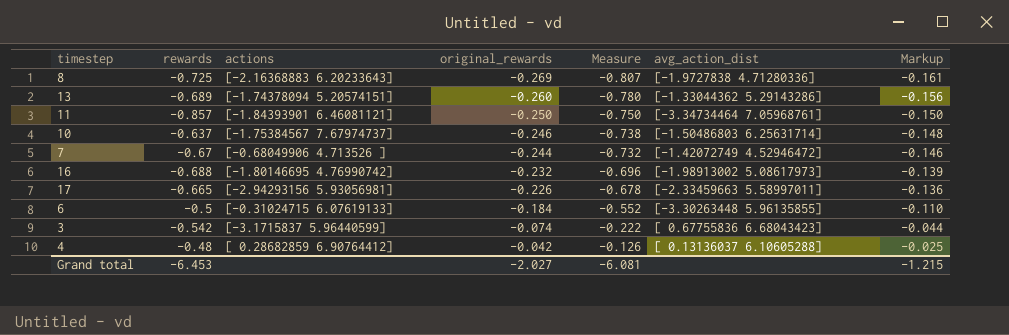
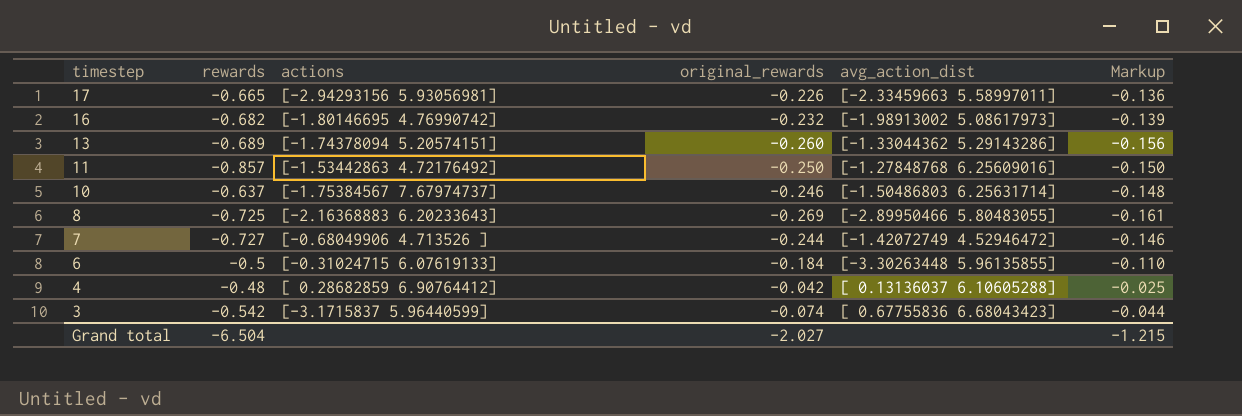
row order: original_rewards ascending -> timestep descending
column Measure | formula: [original_rewards] * 3 -> none
16 | rewards: -0.688 -> -0.682
11 | actions: [-1.84393901 6.46081121] -> [-1.53442863 4.72176492]
11 | avg_action_dist: [-3.34734464 7.05968761] -> [-1.27848768 6.25609016]
8 | avg_action_dist: [-1.9727838 4.71280336] -> [-2.89950466 5.80483055]
7 | rewards: -0.67 -> -0.727
Grand total | rewards: -6.453 -> -6.504

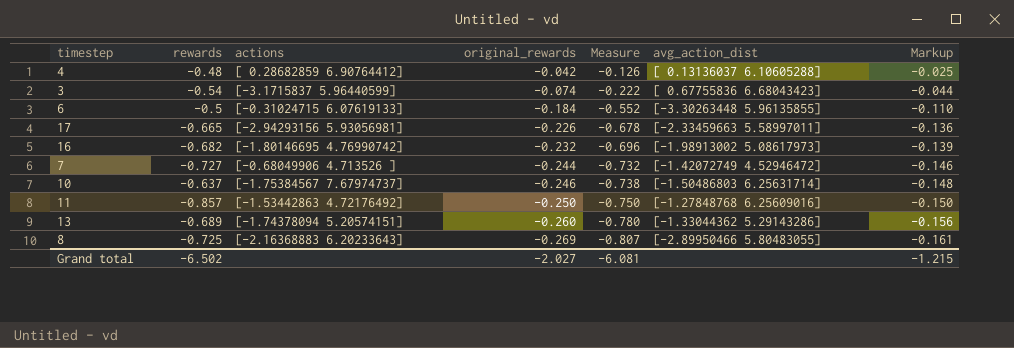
row order: timestep descending -> original_rewards descending
column Measure | formula: none -> [original_rewards] * 3
3 | rewards: -0.542 -> -0.54
Grand total | rewards: -6.504 -> -6.502

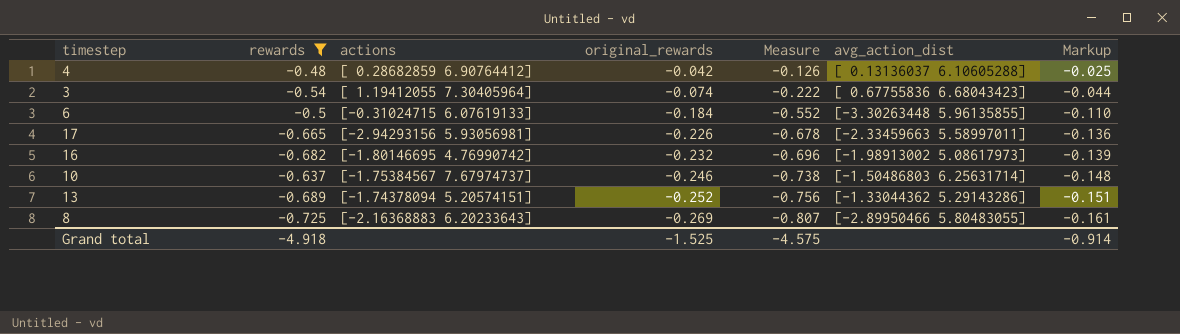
filter: none -> rewards >= -0.725
3 | actions: [-3.1715837 5.96440599] -> [ 1.19412055 7.30405964]
13 | original_rewards: -0.260 -> -0.252
13 | Measure: -0.780 -> -0.756
13 | Markup: -0.156 -> -0.151
Grand total | rewards: -6.502 -> -4.918
Grand total | original_rewards: -2.027 -> -1.525
Grand total | Measure: -6.081 -> -4.575
Grand total | Markup: -1.215 -> -0.914

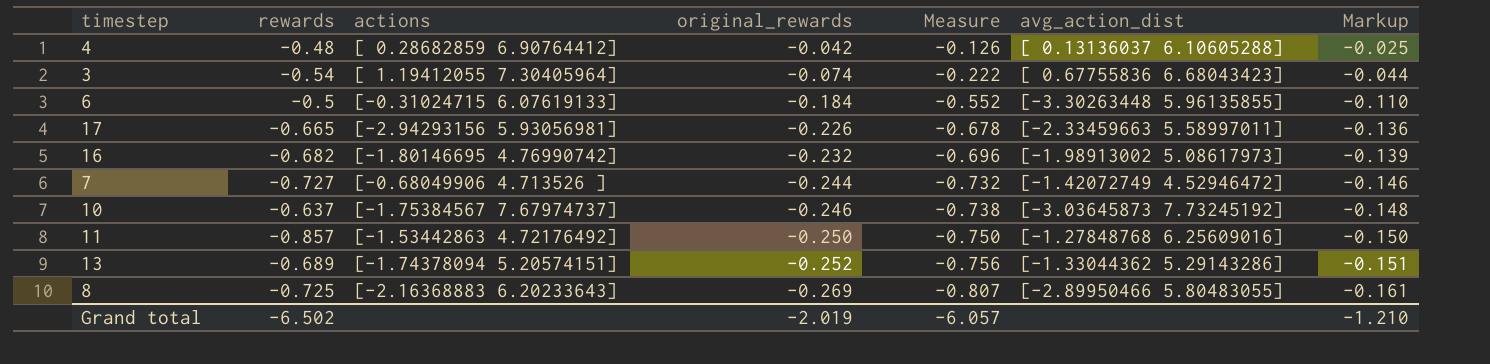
filter: rewards >= -0.725 -> none
10 | avg_action_dist: [-1.50486803 6.25631714] -> [-3.03645873 7.73245192]
Grand total | rewards: -4.918 -> -6.502
Grand total | original_rewards: -1.525 -> -2.019
Grand total | Measure: -4.575 -> -6.057
Grand total | Markup: -0.914 -> -1.210

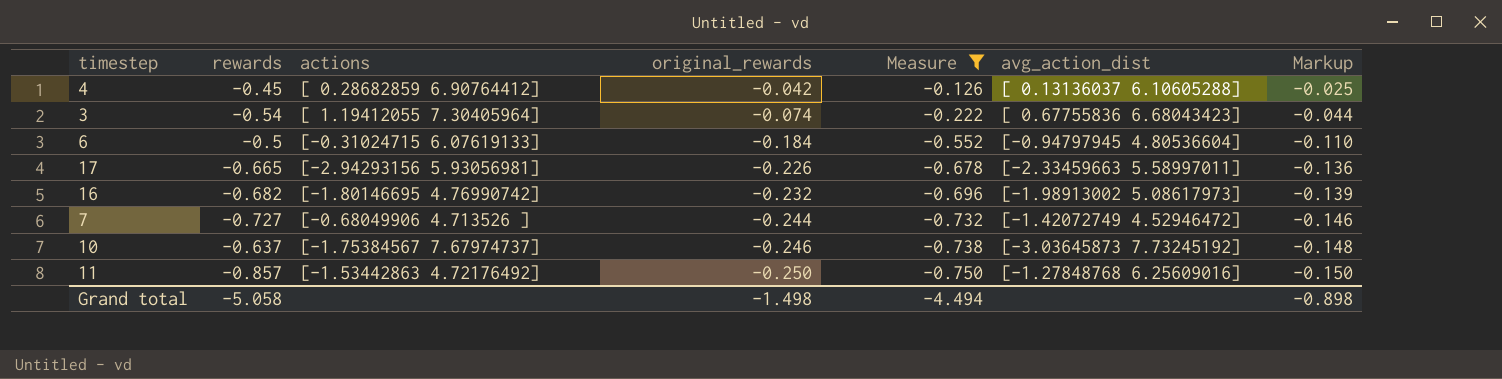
filter: none -> Measure >= -0.750
4 | rewards: -0.48 -> -0.45
6 | avg_action_dist: [-3.30263448 5.96135855] -> [-0.94797945 4.80536604]
Grand total | rewards: -6.502 -> -5.058
Grand total | original_rewards: -2.019 -> -1.498
Grand total | Measure: -6.057 -> -4.494
Grand total | Markup: -1.210 -> -0.898

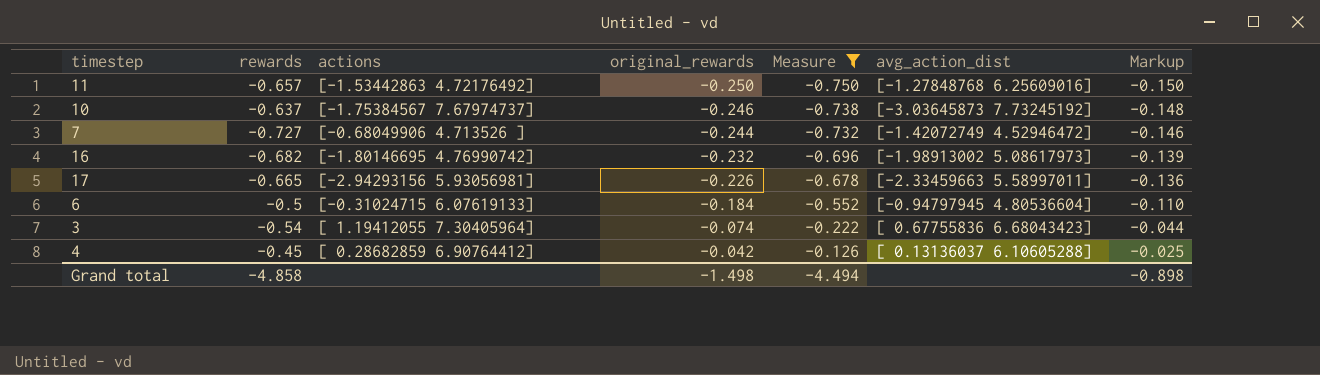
row order: original_rewards descending -> original_rewards ascending
11 | rewards: -0.857 -> -0.657
Grand total | rewards: -5.058 -> -4.858

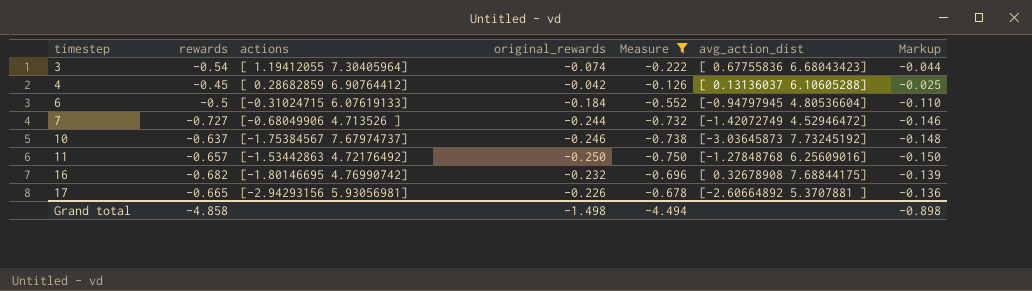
row order: original_rewards ascending -> timestep ascending
16 | avg_action_dist: [-1.98913002 5.08617973] -> [ 0.32678908 7.68844175]
17 | avg_action_dist: [-2.33459663 5.58997011] -> [-2.60664892 5.3707881 ]

